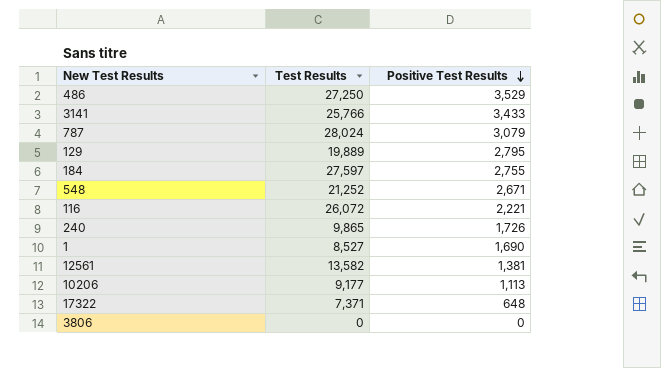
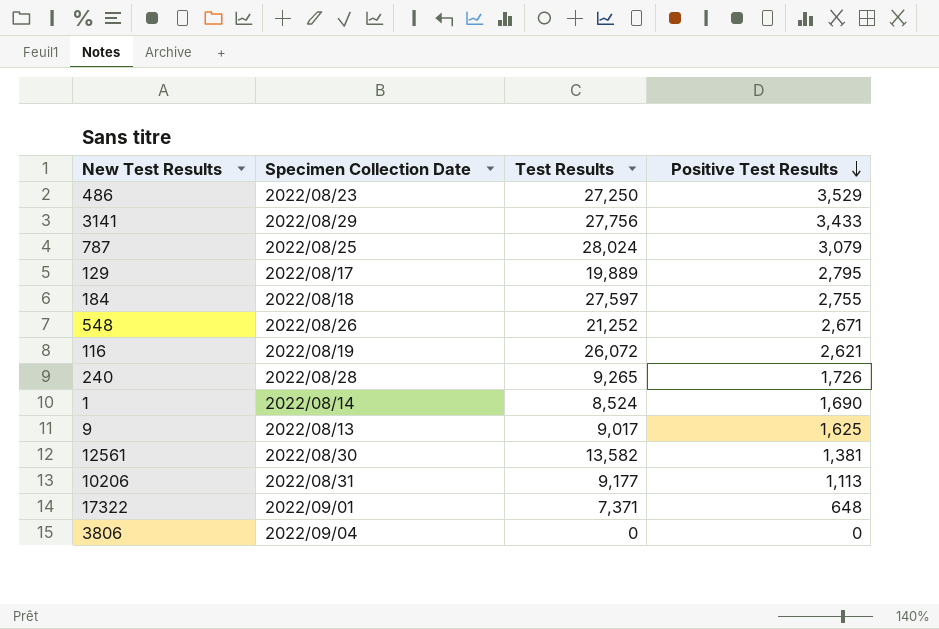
column Specimen Collection Date | position: none -> 2
3141 | Test Results: 25,766 -> 27,756
116 | Positive Test Results: 2,221 -> 2,621
240 | Test Results: 9,865 -> 9,265
1 | Test Results: 8,527 -> 8,524
row 9: none -> 2022/08/13 | 9,017 | 1,625

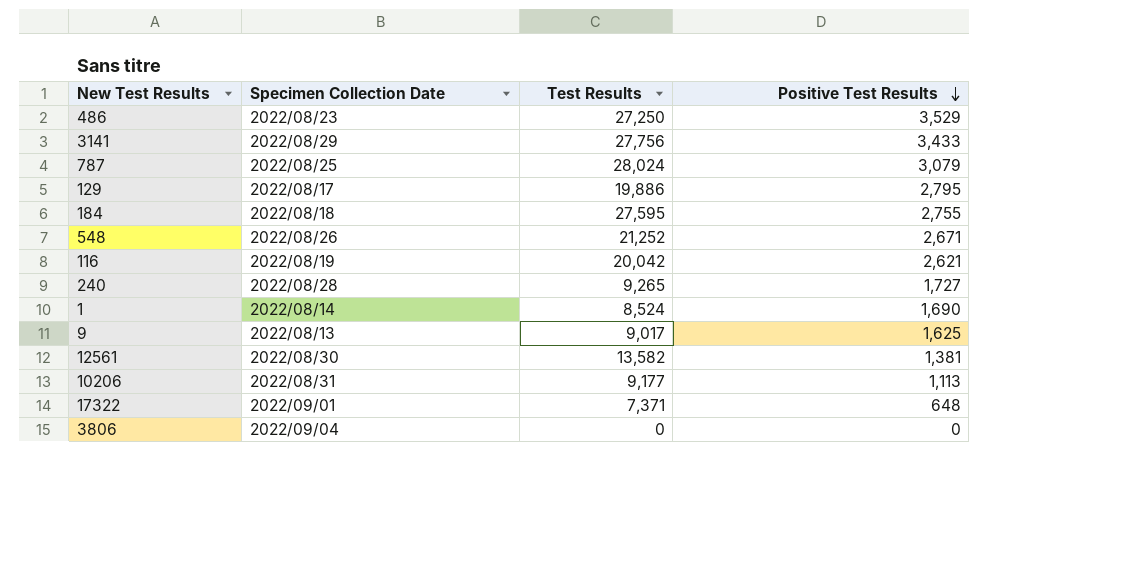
129 | Test Results: 19,889 -> 19,886
184 | Test Results: 27,597 -> 27,595
116 | Test Results: 26,072 -> 20,042
240 | Positive Test Results: 1,726 -> 1,727

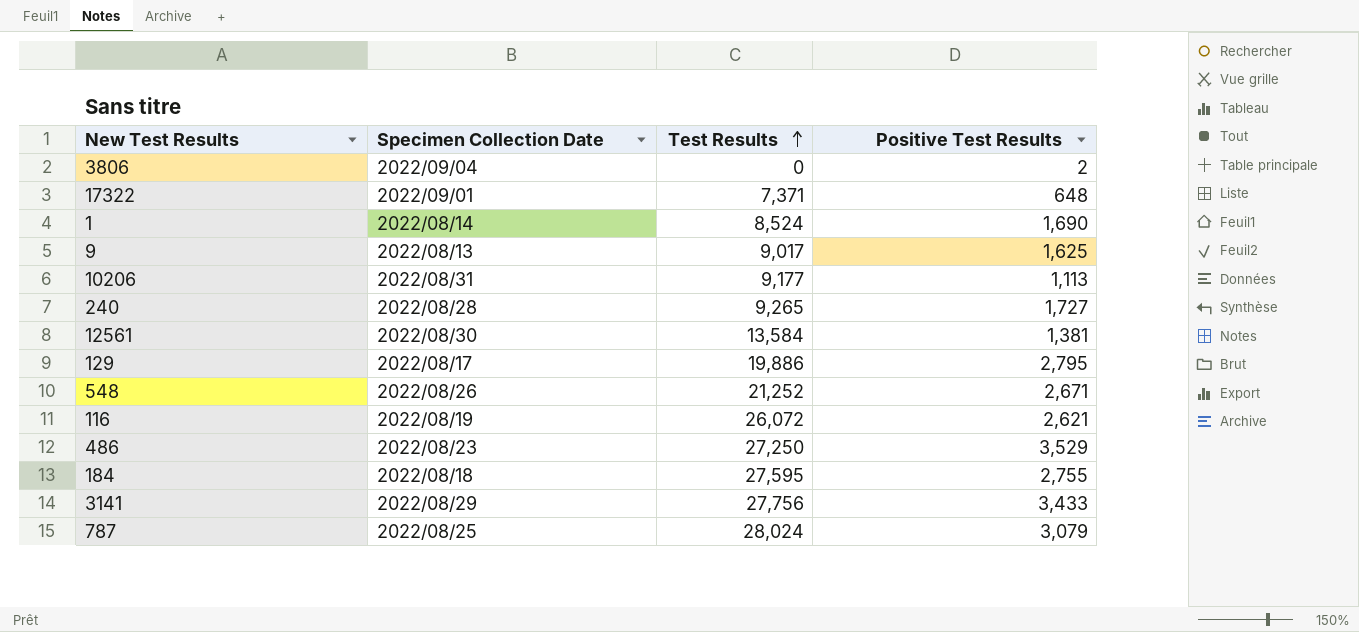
row order: Positive Test Results descending -> Test Results ascending
3806 | Positive Test Results: 0 -> 2
12561 | Test Results: 13,582 -> 13,584
116 | Test Results: 20,042 -> 26,072

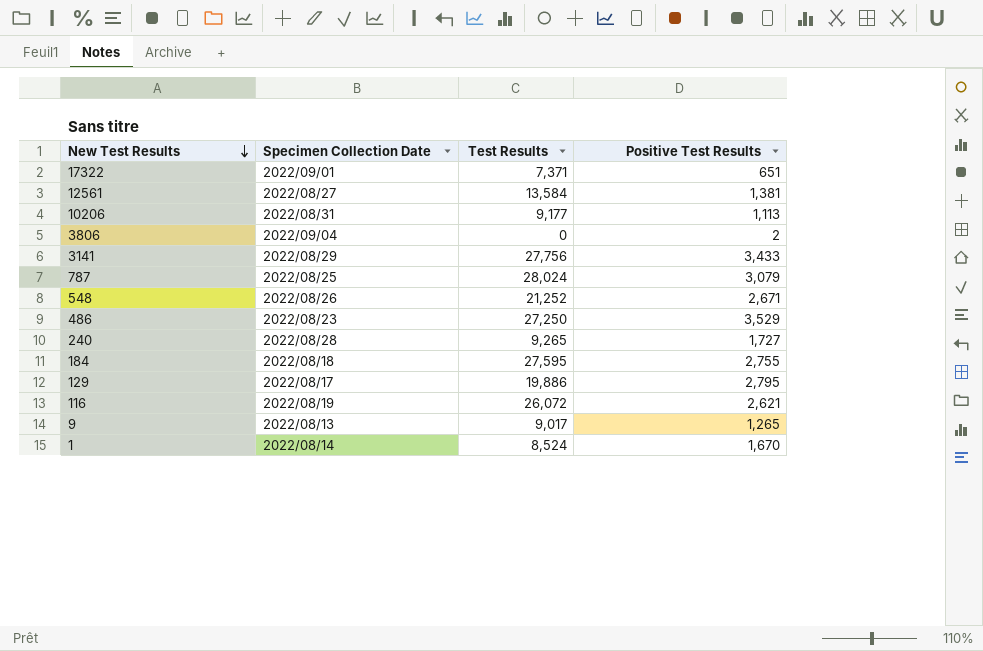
row order: Test Results ascending -> New Test Results descending
17322 | Positive Test Results: 648 -> 651
12561 | Specimen Collection Date: 2022/08/30 -> 2022/08/27
9 | Positive Test Results: 1,625 -> 1,265
1 | Positive Test Results: 1,690 -> 1,670

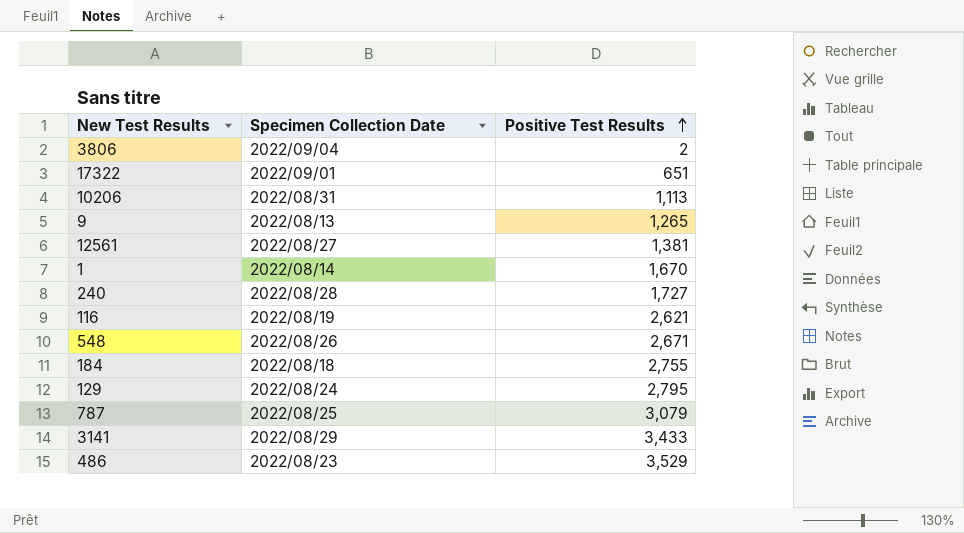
row order: New Test Results descending -> Positive Test Results ascending
column Test Results | position: 3 -> none
129 | Specimen Collection Date: 2022/08/17 -> 2022/08/24

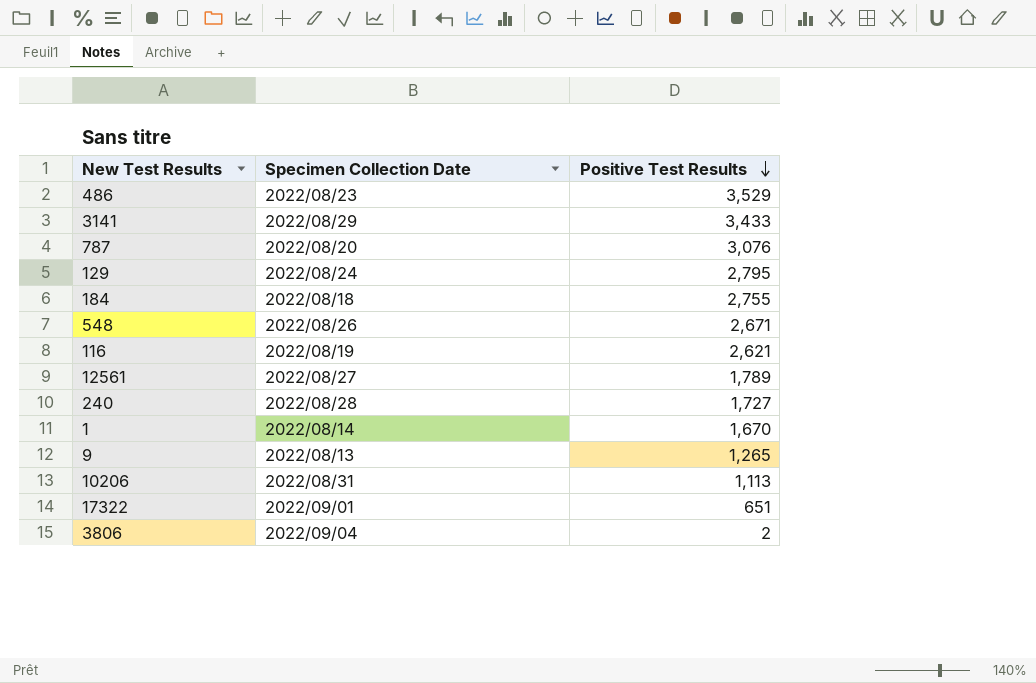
row order: Positive Test Results ascending -> Positive Test Results descending
787 | Specimen Collection Date: 2022/08/25 -> 2022/08/20
787 | Positive Test Results: 3,079 -> 3,076
12561 | Positive Test Results: 1,381 -> 1,789

